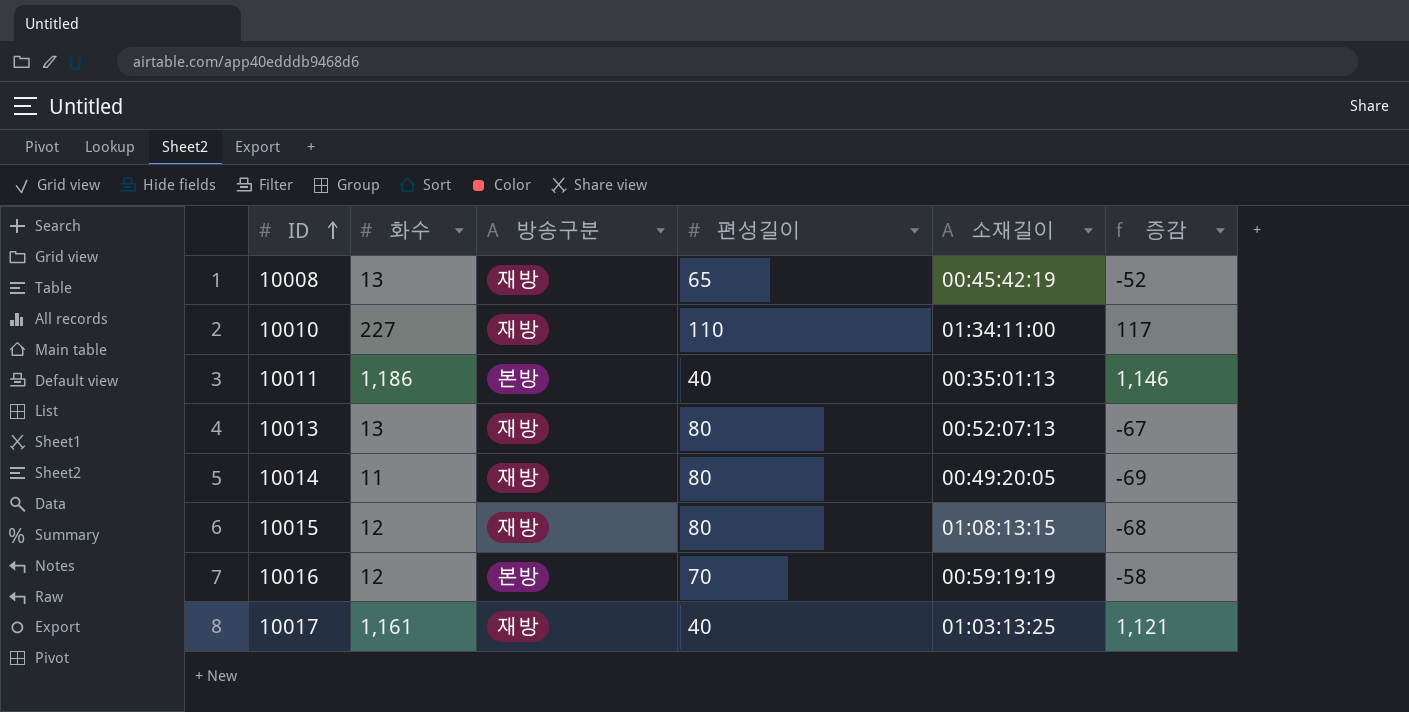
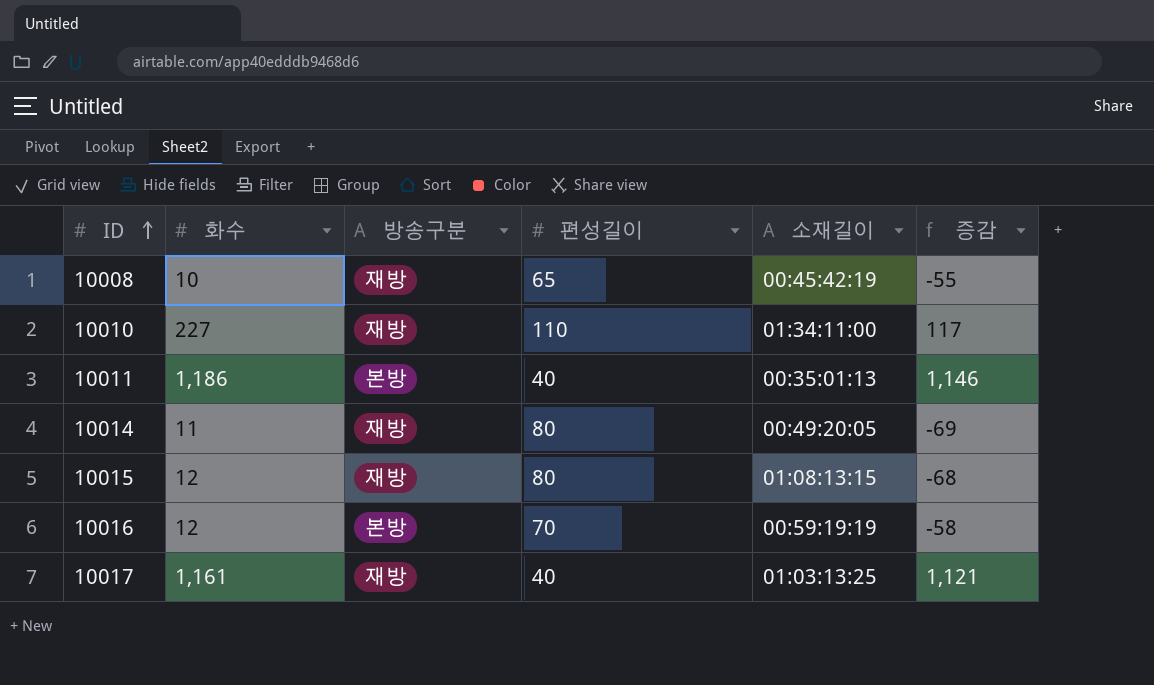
row 10013: 13 | 재방 | 80 | 00:52:07:13 | -67 -> none
10008 | 화수: 13 -> 10
10008 | 증감: -52 -> -55

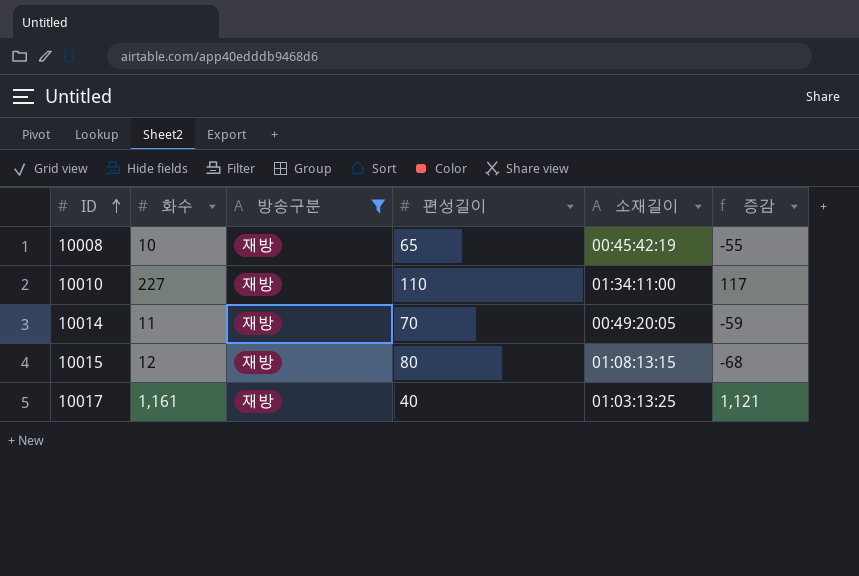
filter: none -> 방송구분 = 재방
10014 | 편성길이: 80 -> 70
10014 | 증감: -69 -> -59

